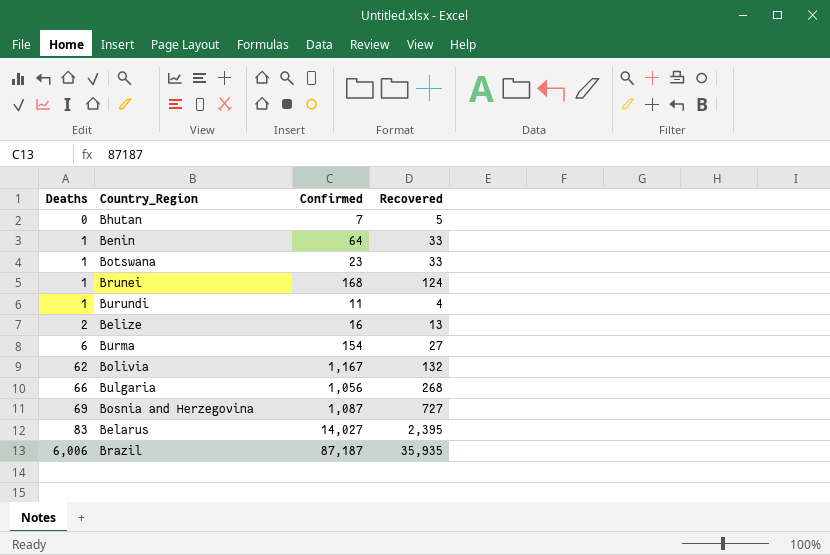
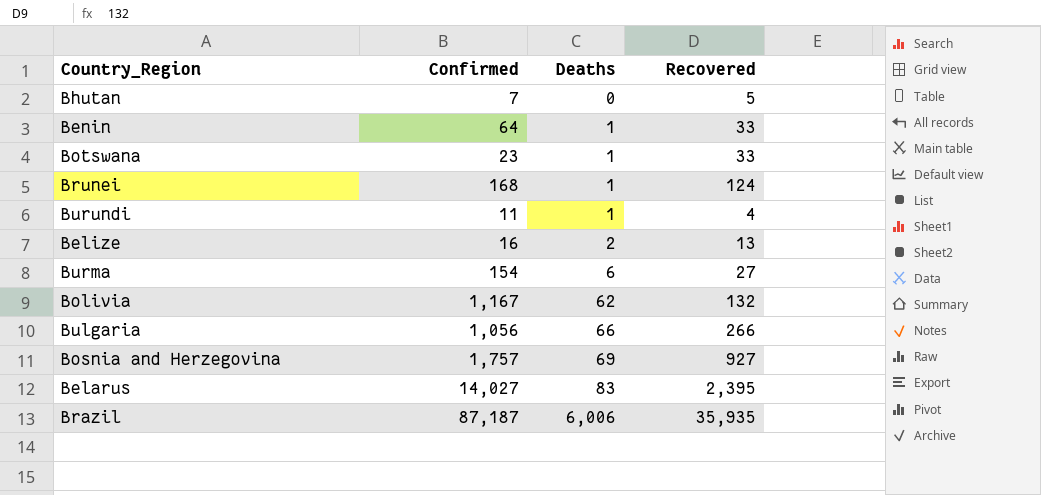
column Deaths | position: 1 -> 3
Bulgaria | Recovered: 268 -> 266
Bosnia and Herzegovina | Confirmed: 1,087 -> 1,757
Bosnia and Herzegovina | Recovered: 727 -> 927

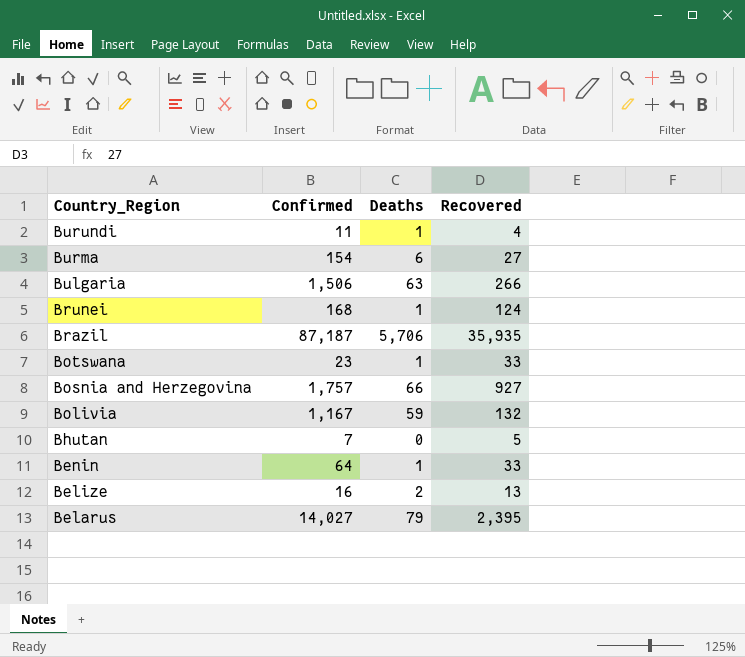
row order: Deaths ascending -> Country_Region descending
Bulgaria | Confirmed: 1,056 -> 1,506
Bulgaria | Deaths: 66 -> 63
Brazil | Deaths: 6,006 -> 5,706
Bosnia and Herzegovina | Deaths: 69 -> 66
Bolivia | Deaths: 62 -> 59
Belarus | Deaths: 83 -> 79

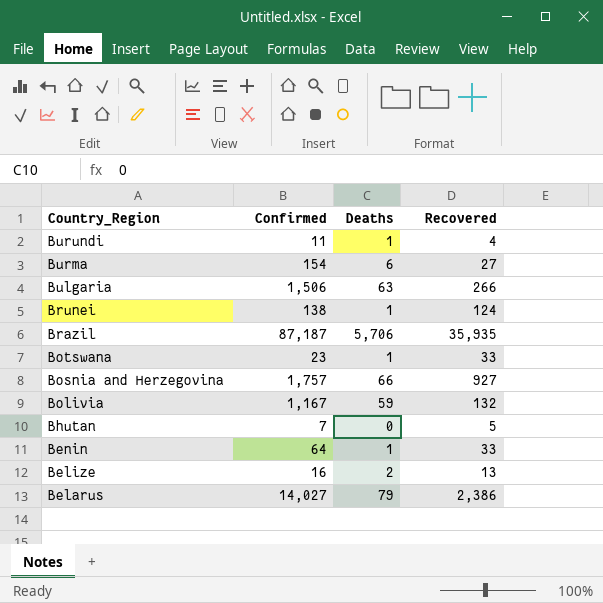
Brunei | Confirmed: 168 -> 138
Belarus | Recovered: 2,395 -> 2,386

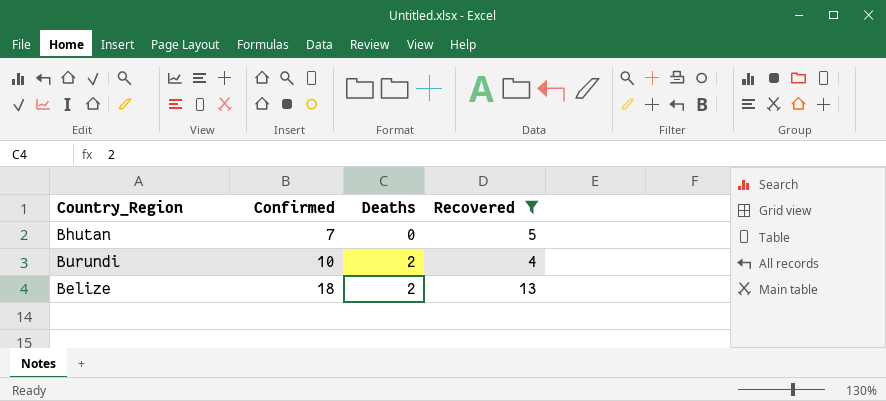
filter: none -> Recovered <= 13
row order: Country_Region descending -> Confirmed ascending
Burundi | Confirmed: 11 -> 10
Burundi | Deaths: 1 -> 2
Belize | Confirmed: 16 -> 18

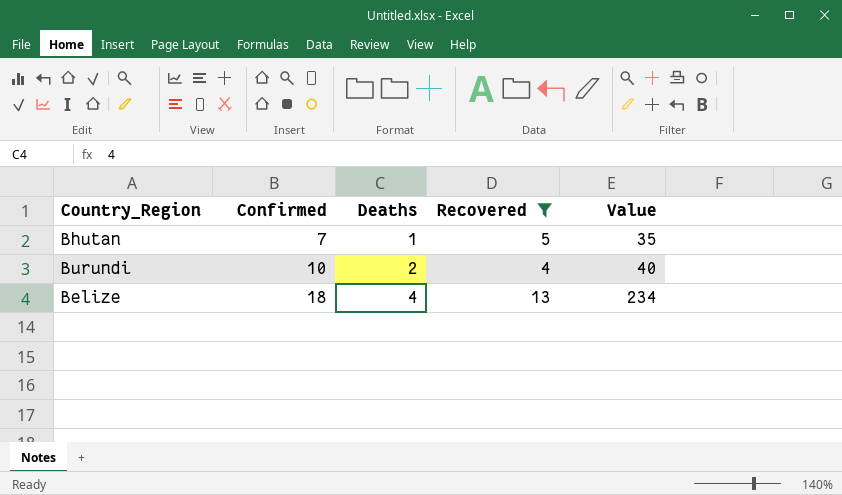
column Value | formula: none -> [Confirmed] * [Recovered]
Bhutan | Deaths: 0 -> 1
Belize | Deaths: 2 -> 4

